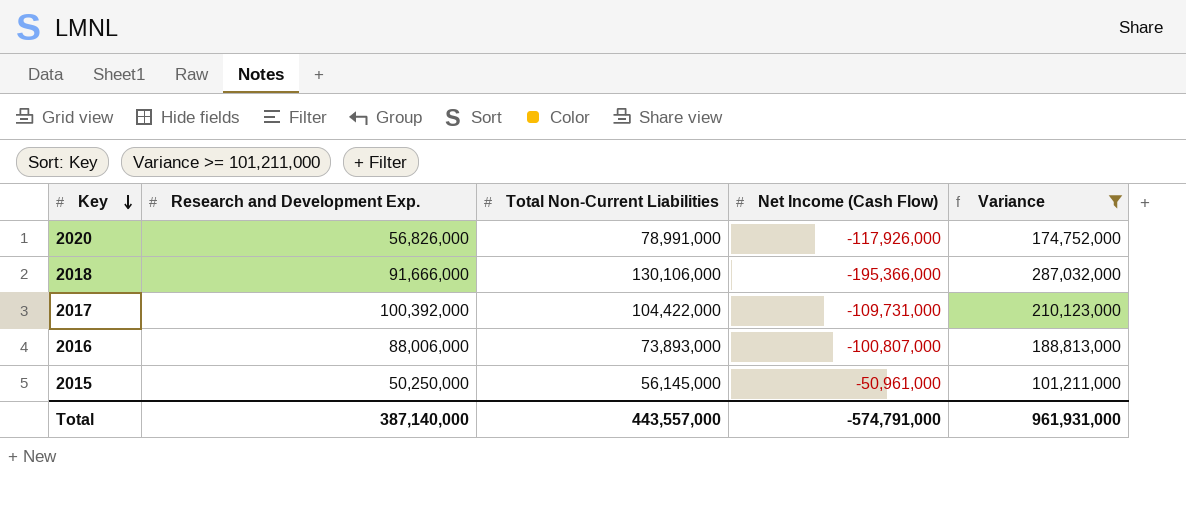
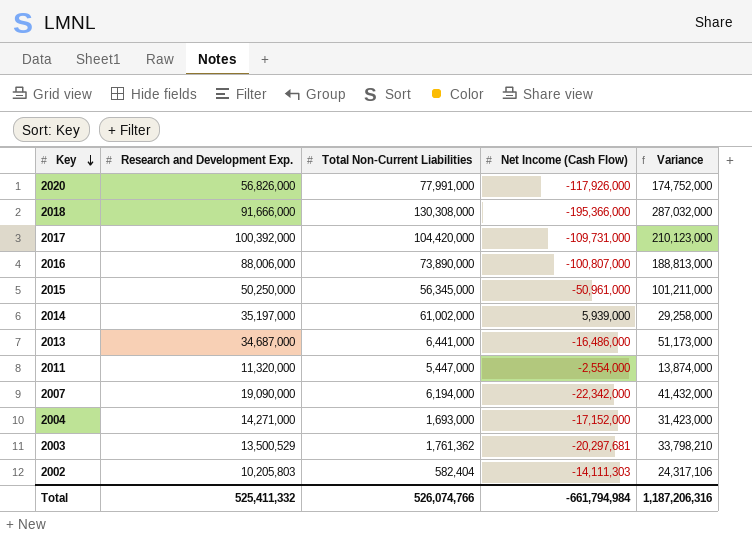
filter: Variance >= 101,211,000 -> none
2020 | Total Non-Current Liabilities: 78,991,000 -> 77,991,000
2018 | Total Non-Current Liabilities: 130,106,000 -> 130,308,000
2017 | Total Non-Current Liabilities: 104,422,000 -> 104,420,000
2016 | Total Non-Current Liabilities: 73,893,000 -> 73,890,000
2015 | Total Non-Current Liabilities: 56,145,000 -> 56,345,000
Total | Research and Development Exp.: 387,140,000 -> 525,411,332
Total | Total Non-Current Liabilities: 443,557,000 -> 526,074,766
Total | Net Income (Cash Flow): -574,791,000 -> -661,794,984
Total | Variance: 961,931,000 -> 1,187,206,316

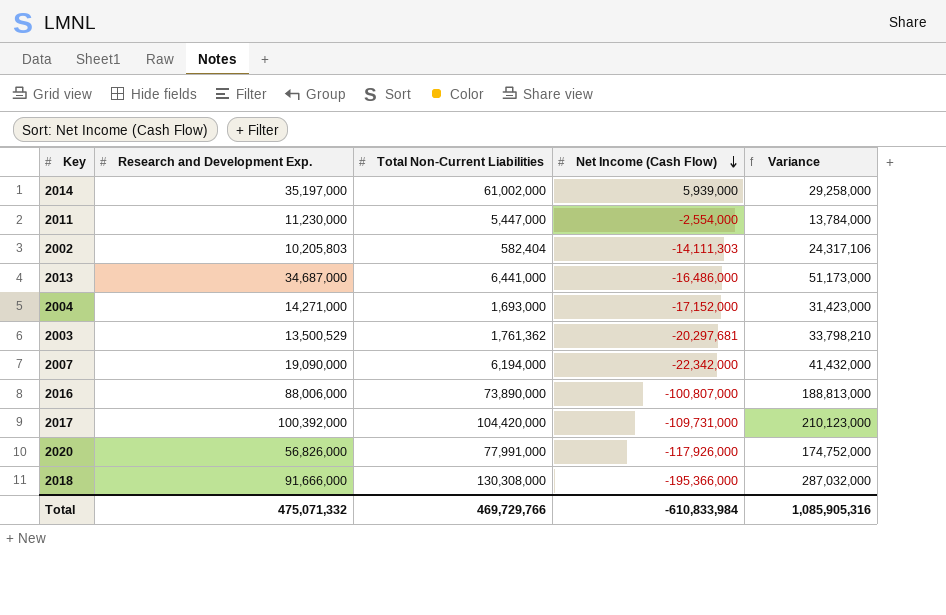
row order: Key descending -> Net Income (Cash Flow) descending
row 2015: 50,250,000 | 56,345,000 | -50,961,000 | 101,211,000 -> none
2011 | Research and Development Exp.: 11,320,000 -> 11,230,000
2011 | Variance: 13,874,000 -> 13,784,000
Total | Research and Development Exp.: 525,411,332 -> 475,071,332
Total | Total Non-Current Liabilities: 526,074,766 -> 469,729,766
Total | Net Income (Cash Flow): -661,794,984 -> -610,833,984
Total | Variance: 1,187,206,316 -> 1,085,905,316

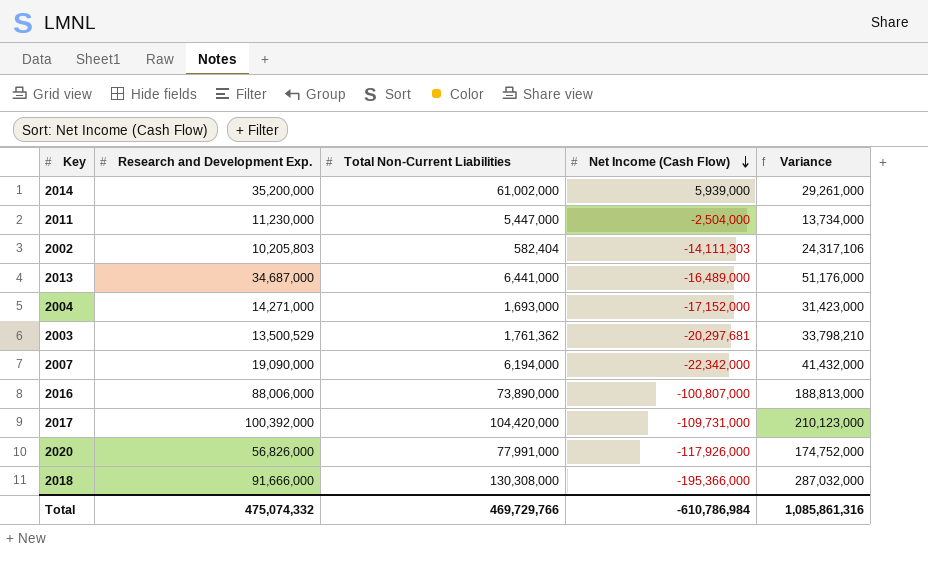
2014 | Research and Development Exp.: 35,197,000 -> 35,200,000
2014 | Variance: 29,258,000 -> 29,261,000
2011 | Net Income (Cash Flow): -2,554,000 -> -2,504,000
2011 | Variance: 13,784,000 -> 13,734,000
2013 | Net Income (Cash Flow): -16,486,000 -> -16,489,000
2013 | Variance: 51,173,000 -> 51,176,000
Total | Research and Development Exp.: 475,071,332 -> 475,074,332
Total | Net Income (Cash Flow): -610,833,984 -> -610,786,984
Total | Variance: 1,085,905,316 -> 1,085,861,316

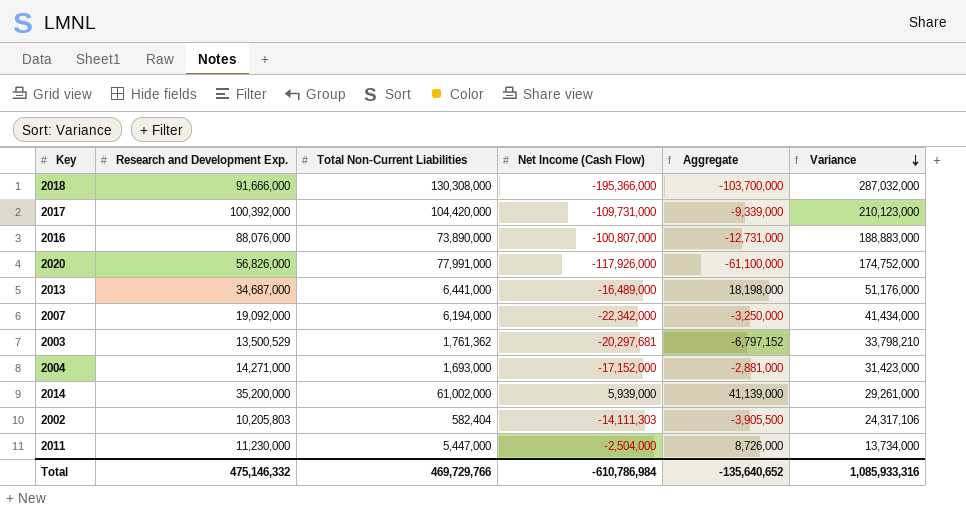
row order: Net Income (Cash Flow) descending -> Variance descending
column Aggregate | formula: none -> [Research and Development Exp.] + [Net Income (Cash Flow)]
2016 | Research and Development Exp.: 88,006,000 -> 88,076,000
2016 | Variance: 188,813,000 -> 188,883,000
2007 | Research and Development Exp.: 19,090,000 -> 19,092,000
2007 | Variance: 41,432,000 -> 41,434,000
Total | Research and Development Exp.: 475,074,332 -> 475,146,332
Total | Variance: 1,085,861,316 -> 1,085,933,316

